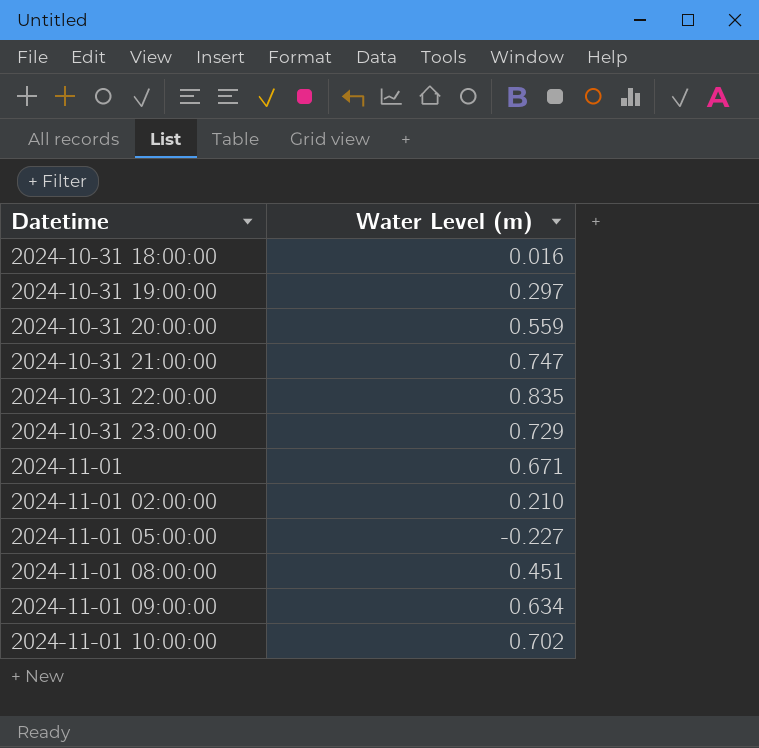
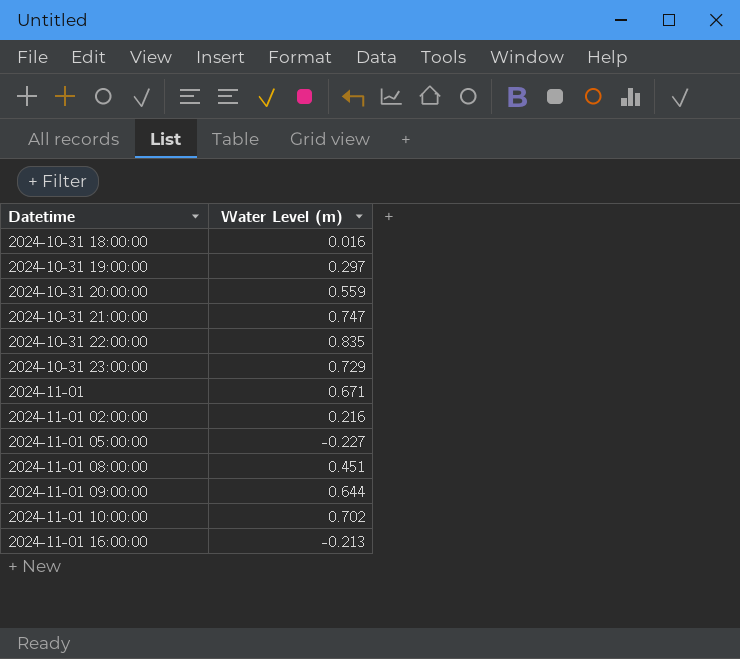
2024-11-01 02:00:00 | Water Level (m): 0.210 -> 0.216
2024-11-01 09:00:00 | Water Level (m): 0.634 -> 0.644
row 2024-11-01 16:00:00: none -> -0.213

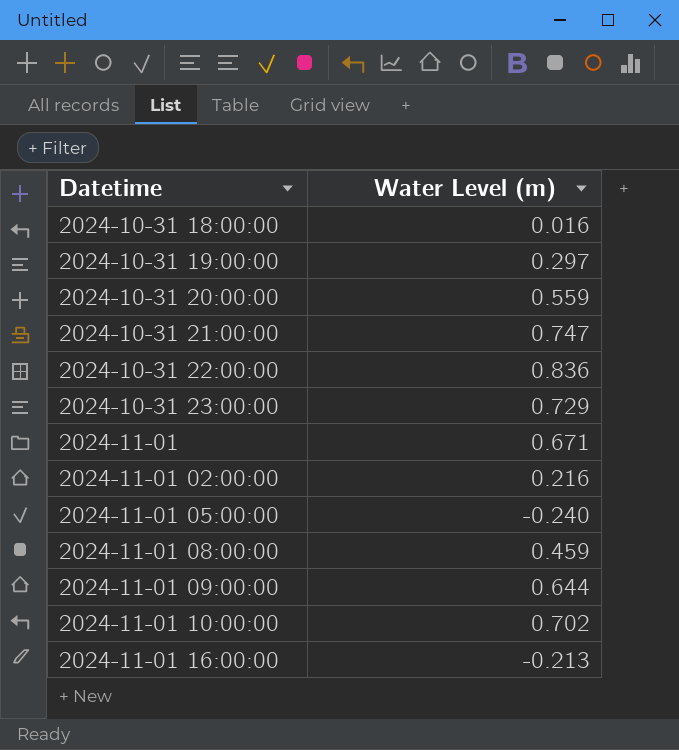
2024-10-31 22:00:00 | Water Level (m): 0.835 -> 0.836
2024-11-01 05:00:00 | Water Level (m): -0.227 -> -0.240
2024-11-01 08:00:00 | Water Level (m): 0.451 -> 0.459

